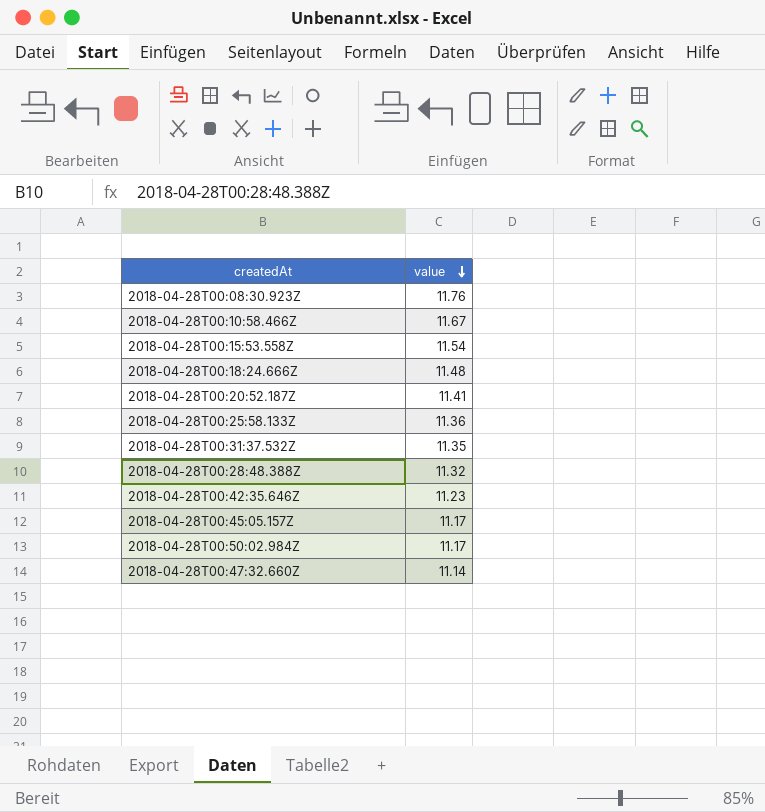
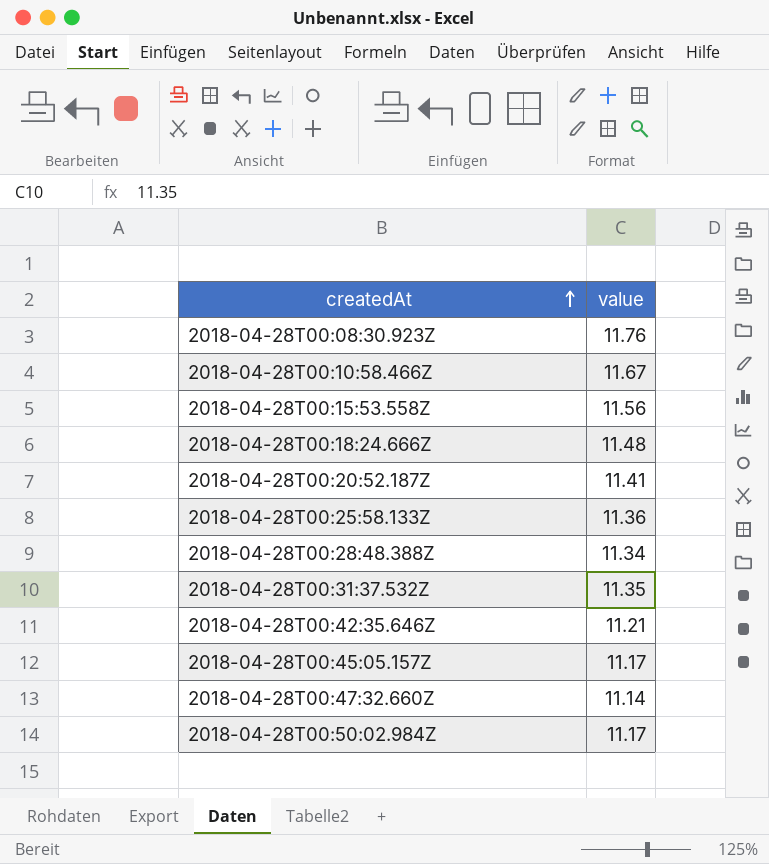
row order: value descending -> createdAt ascending
2018-04-28T00:15:53.558Z | value: 11.54 -> 11.56
2018-04-28T00:28:48.388Z | value: 11.32 -> 11.34
2018-04-28T00:42:35.646Z | value: 11.23 -> 11.21

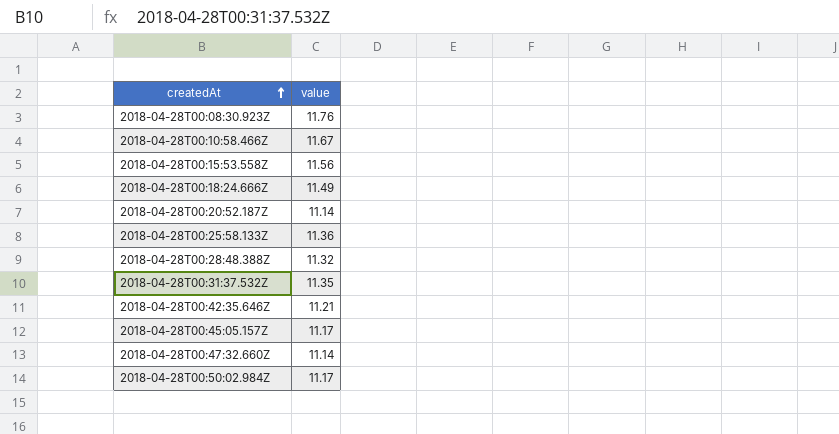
2018-04-28T00:18:24.666Z | value: 11.48 -> 11.49
2018-04-28T00:20:52.187Z | value: 11.41 -> 11.14
2018-04-28T00:28:48.388Z | value: 11.34 -> 11.32

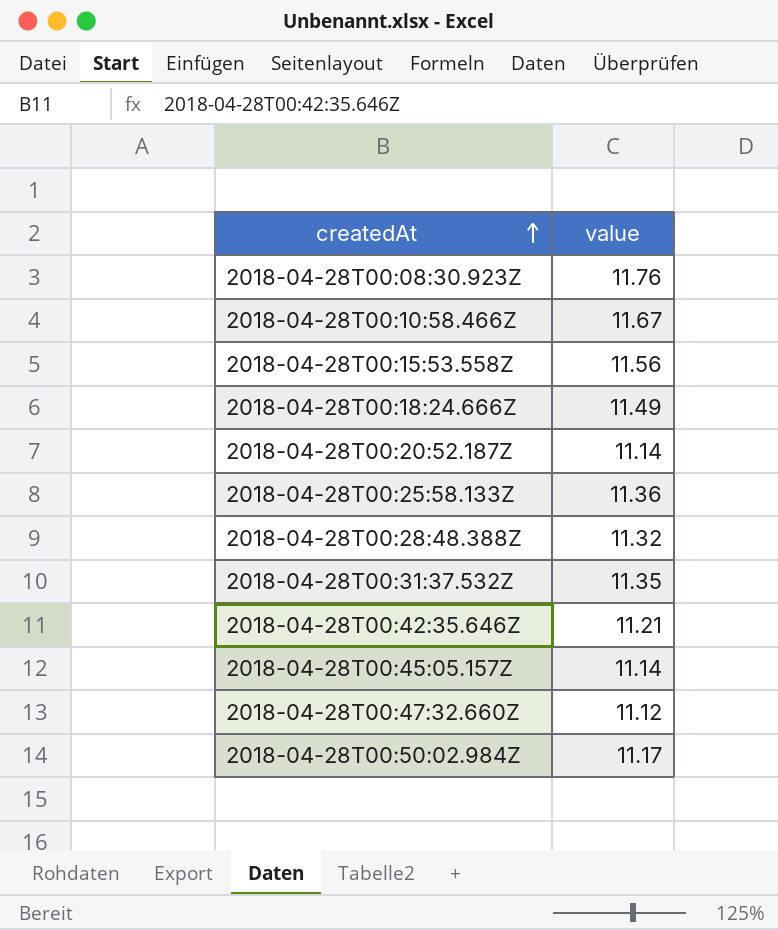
2018-04-28T00:45:05.157Z | value: 11.17 -> 11.14
2018-04-28T00:47:32.660Z | value: 11.14 -> 11.12

